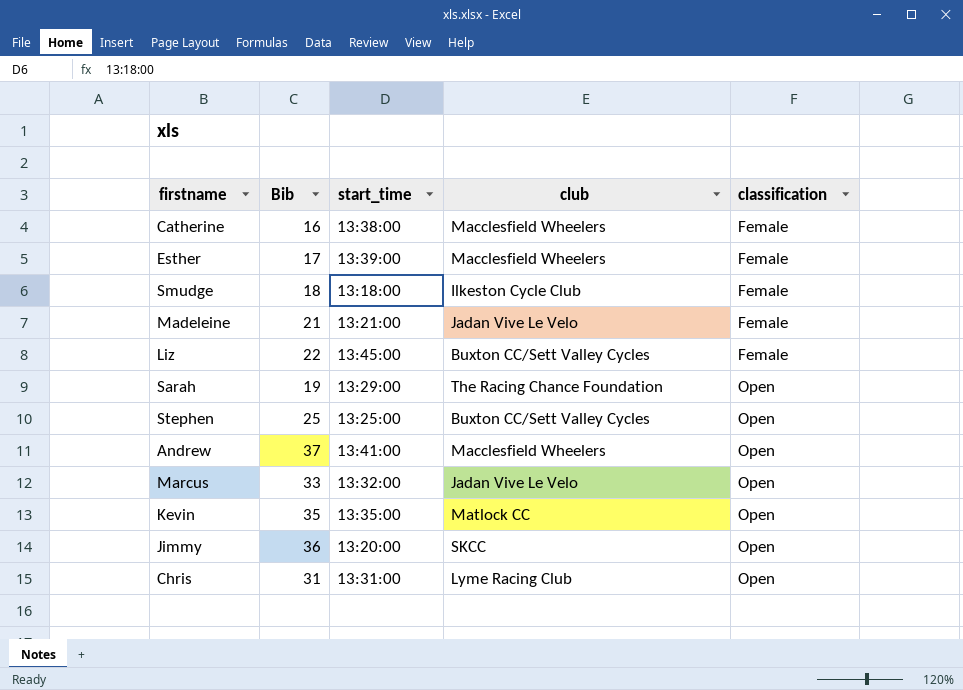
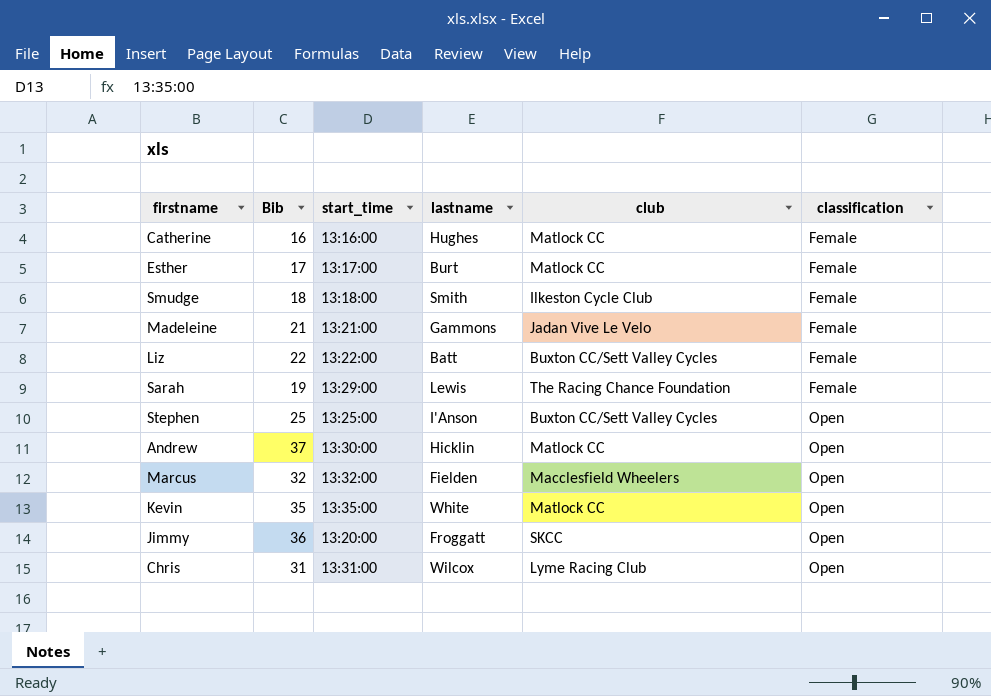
column lastname | position: none -> 4
Catherine | start_time: 13:38:00 -> 13:16:00
Catherine | club: Macclesfield Wheelers -> Matlock CC
Esther | start_time: 13:39:00 -> 13:17:00
Esther | club: Macclesfield Wheelers -> Matlock CC
Liz | start_time: 13:45:00 -> 13:22:00
Sarah | classification: Open -> Female
Andrew | start_time: 13:41:00 -> 13:30:00
Andrew | club: Macclesfield Wheelers -> Matlock CC
Marcus | Bib: 33 -> 32
Marcus | club: Jadan Vive Le Velo -> Macclesfield Wheelers

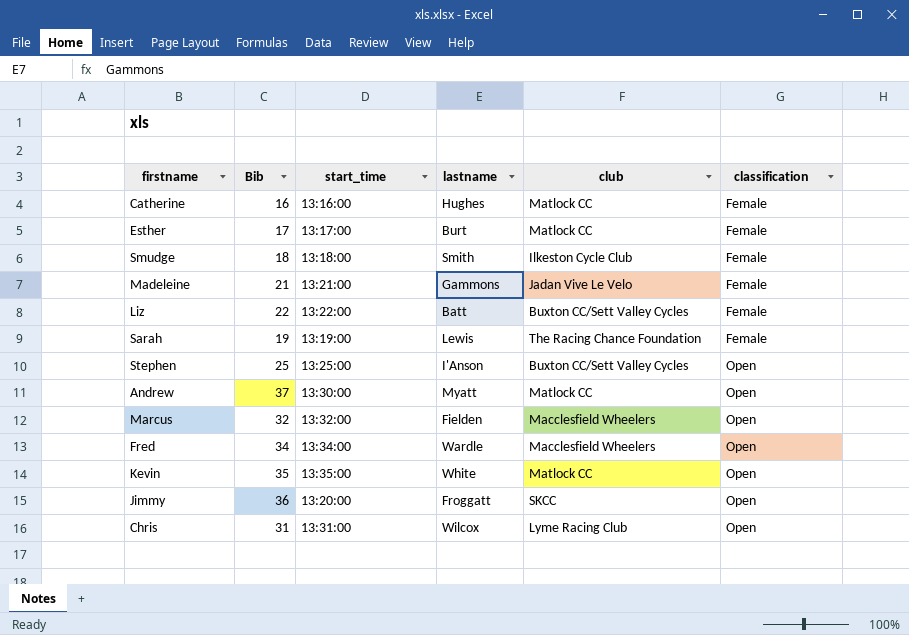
Sarah | start_time: 13:29:00 -> 13:19:00
Andrew | lastname: Hicklin -> Myatt
row Fred: none -> 34 | 13:34:00 | Wardle | Macclesfield Wheelers | Open

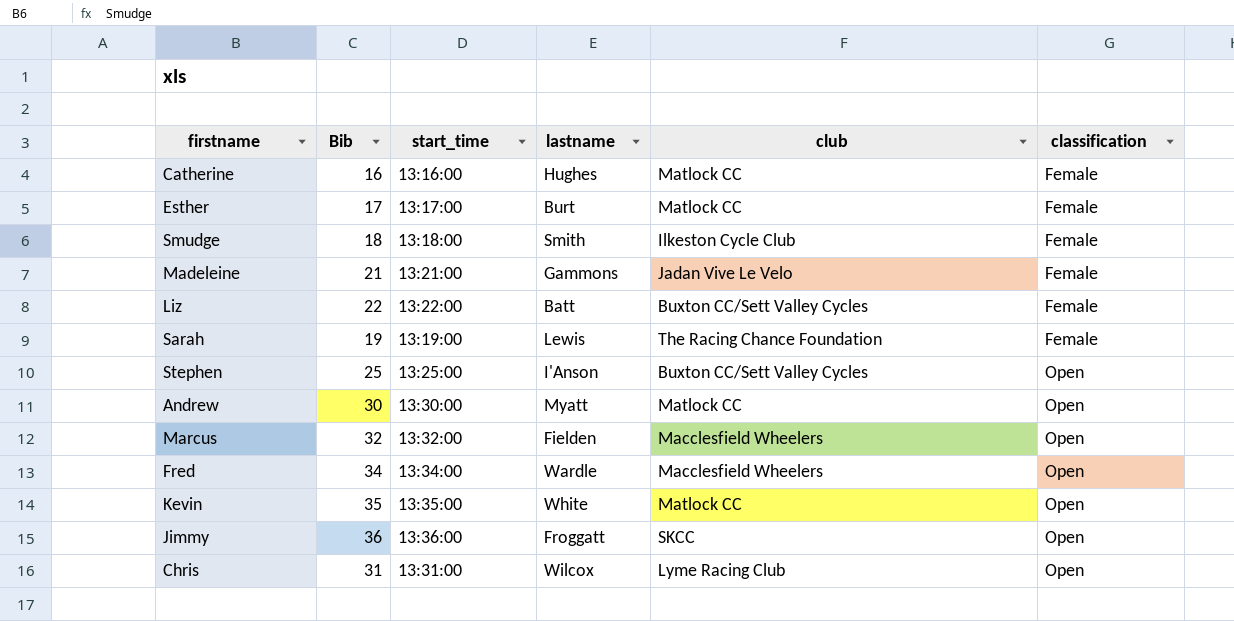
Andrew | Bib: 37 -> 30
Jimmy | start_time: 13:20:00 -> 13:36:00

